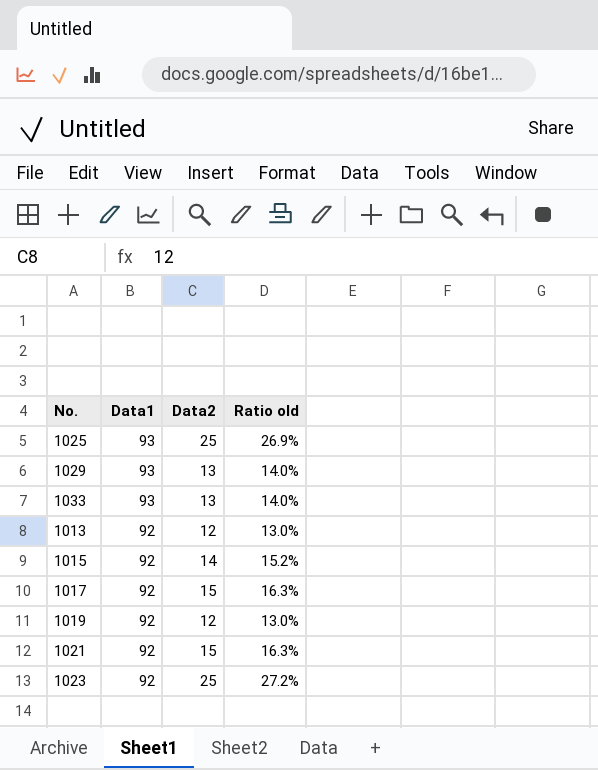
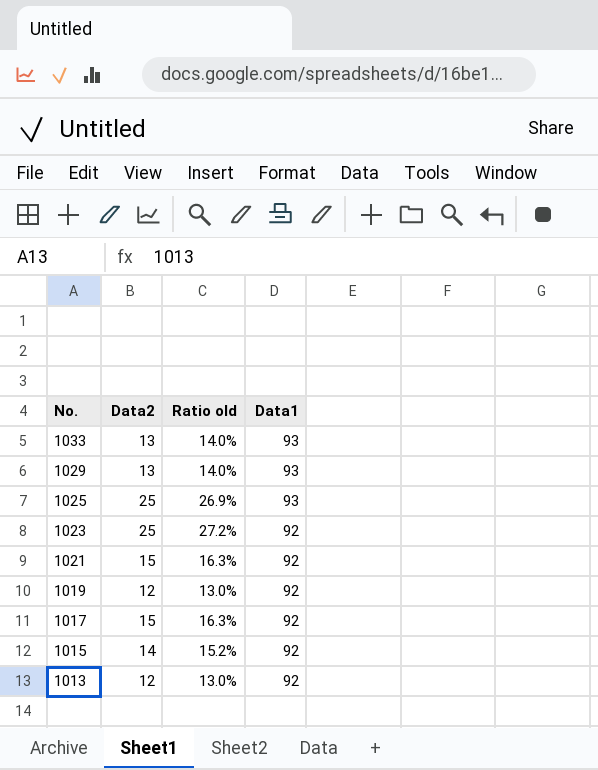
row order: Data1 descending -> No. descending
column Data1 | position: 2 -> 4

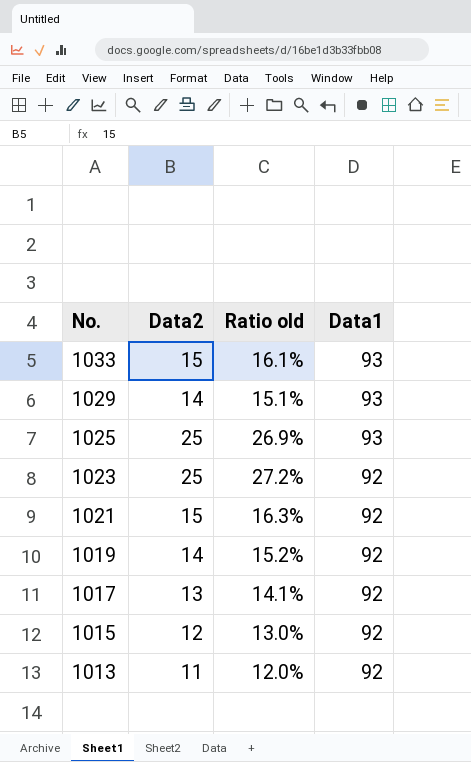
1033 | Data2: 13 -> 15
1033 | Ratio old: 14.0% -> 16.1%
1029 | Data2: 13 -> 14
1029 | Ratio old: 14.0% -> 15.1%
1019 | Data2: 12 -> 14
1019 | Ratio old: 13.0% -> 15.2%
1017 | Data2: 15 -> 13
1017 | Ratio old: 16.3% -> 14.1%
1015 | Data2: 14 -> 12
1015 | Ratio old: 15.2% -> 13.0%
1013 | Data2: 12 -> 11
1013 | Ratio old: 13.0% -> 12.0%

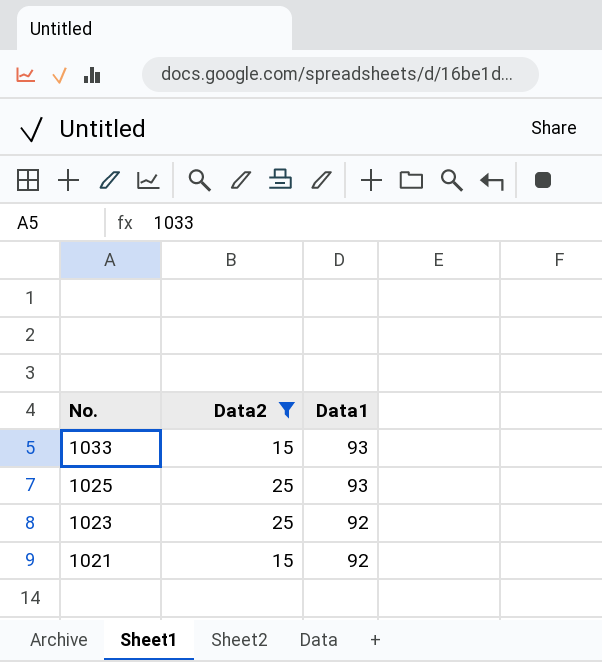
filter: none -> Data2 >= 15
column Ratio old | formula: [Data2] / [Data1] -> none

